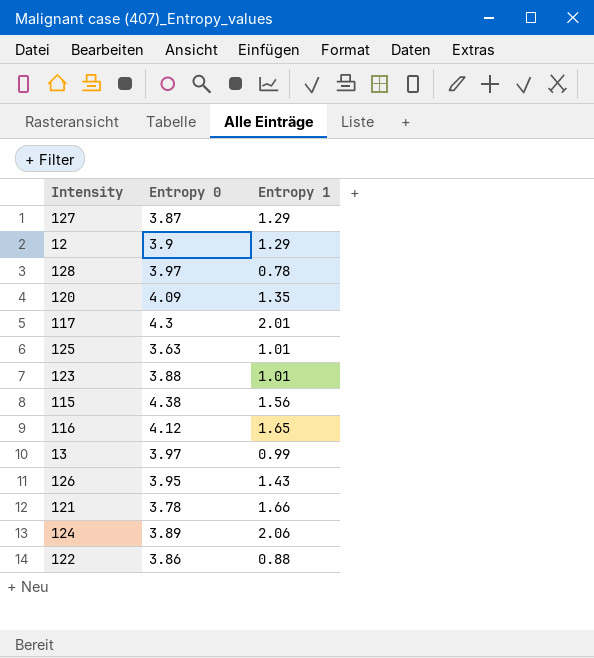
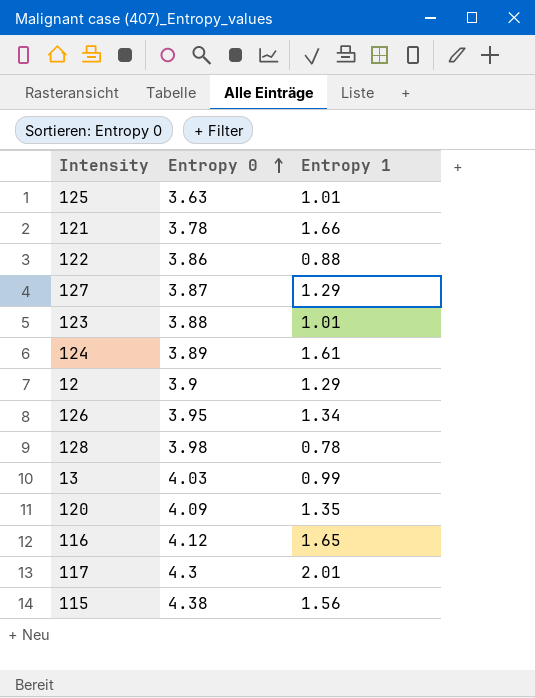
row order: none -> Entropy 0 ascending
124 | Entropy 1: 2.06 -> 1.61
126 | Entropy 1: 1.43 -> 1.34
128 | Entropy 0: 3.97 -> 3.98
13 | Entropy 0: 3.97 -> 4.03

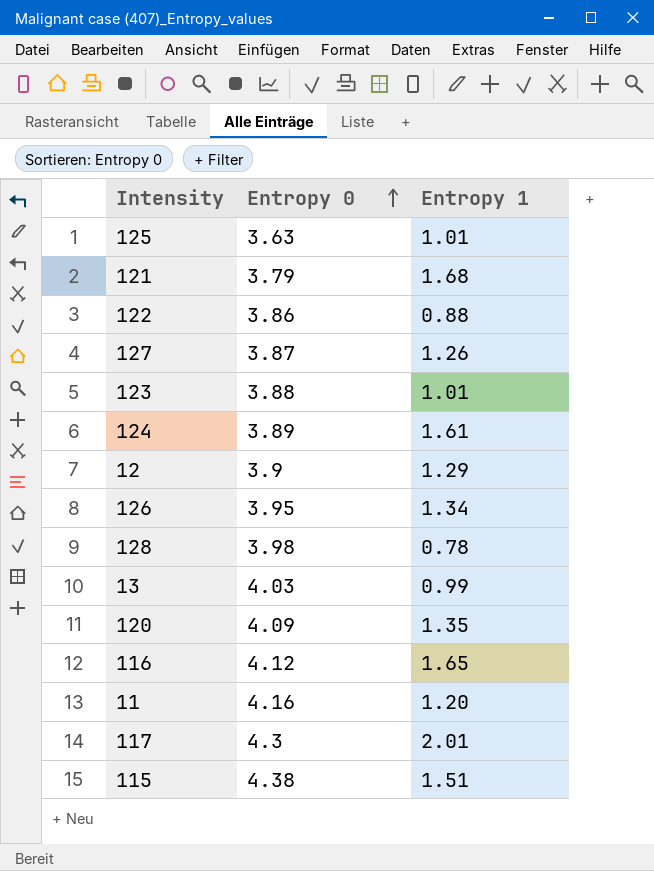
121 | Entropy 0: 3.78 -> 3.79
121 | Entropy 1: 1.66 -> 1.68
127 | Entropy 1: 1.29 -> 1.26
row 11: none -> 4.16 | 1.20
115 | Entropy 1: 1.56 -> 1.51

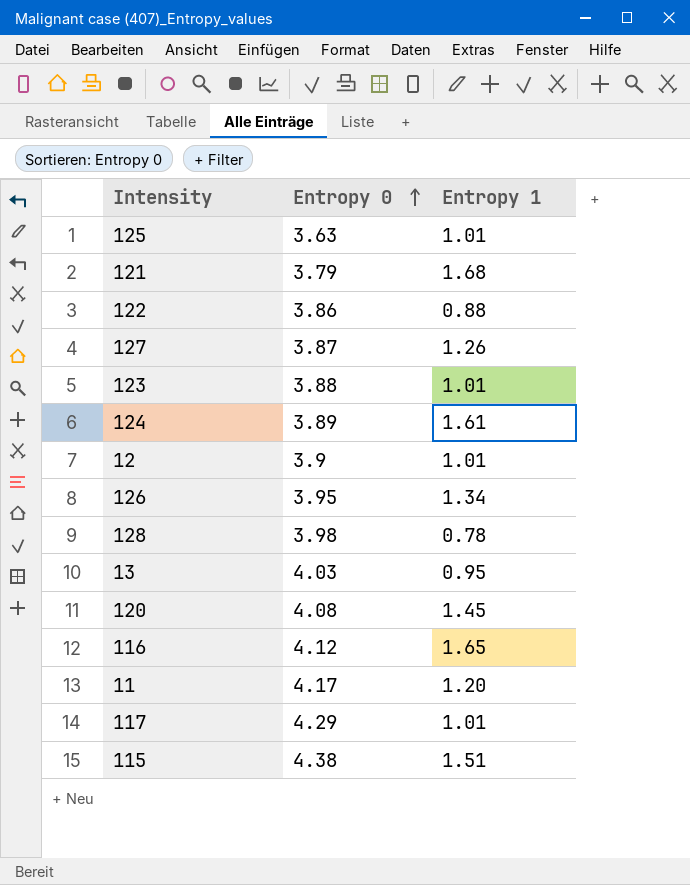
12 | Entropy 1: 1.29 -> 1.01
13 | Entropy 1: 0.99 -> 0.95
120 | Entropy 0: 4.09 -> 4.08
120 | Entropy 1: 1.35 -> 1.45
11 | Entropy 0: 4.16 -> 4.17
117 | Entropy 0: 4.3 -> 4.29
117 | Entropy 1: 2.01 -> 1.01

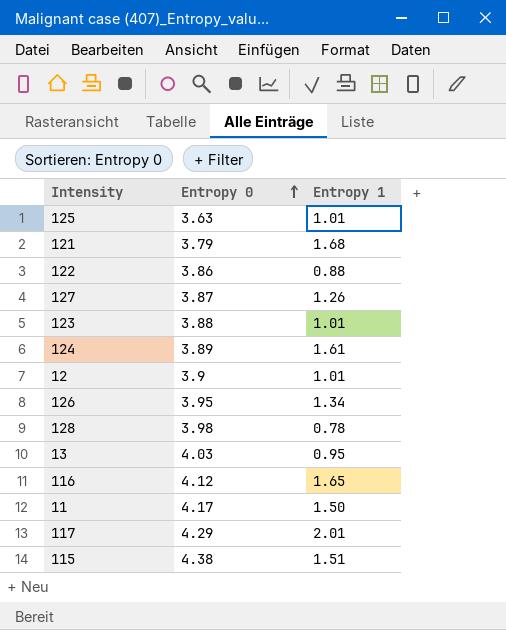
row 120: 4.08 | 1.45 -> none
11 | Entropy 1: 1.20 -> 1.50
117 | Entropy 1: 1.01 -> 2.01

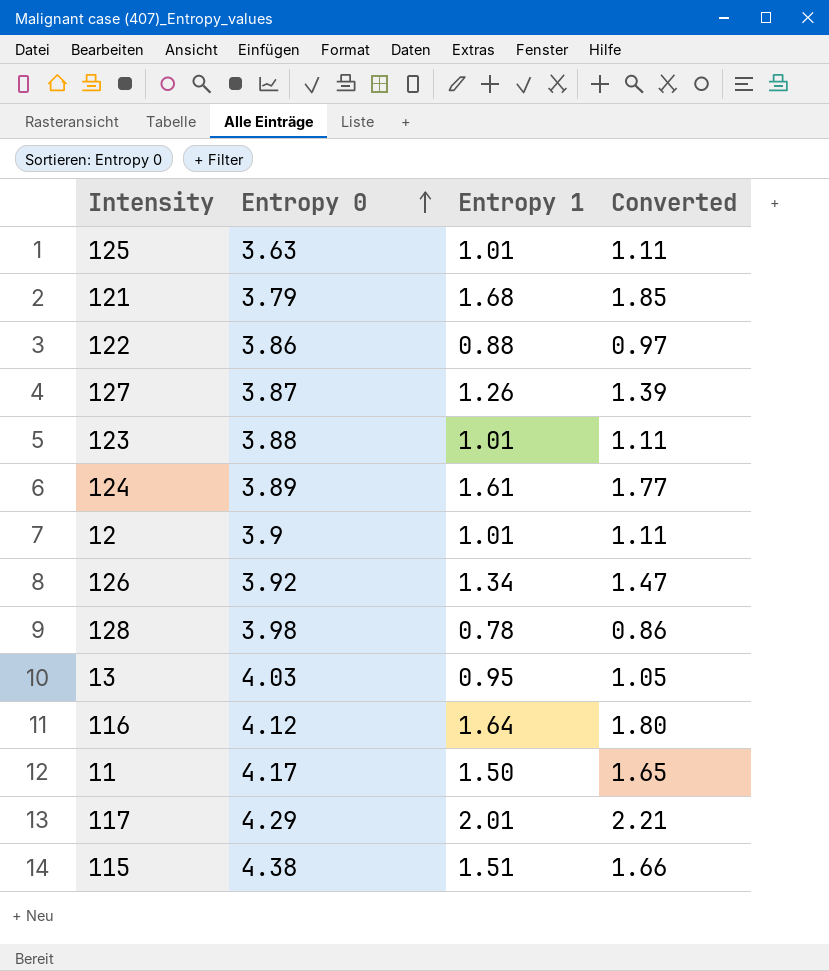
column Converted | formula: none -> [Entropy 1] * 1.1
126 | Entropy 0: 3.95 -> 3.92
116 | Entropy 1: 1.65 -> 1.64

